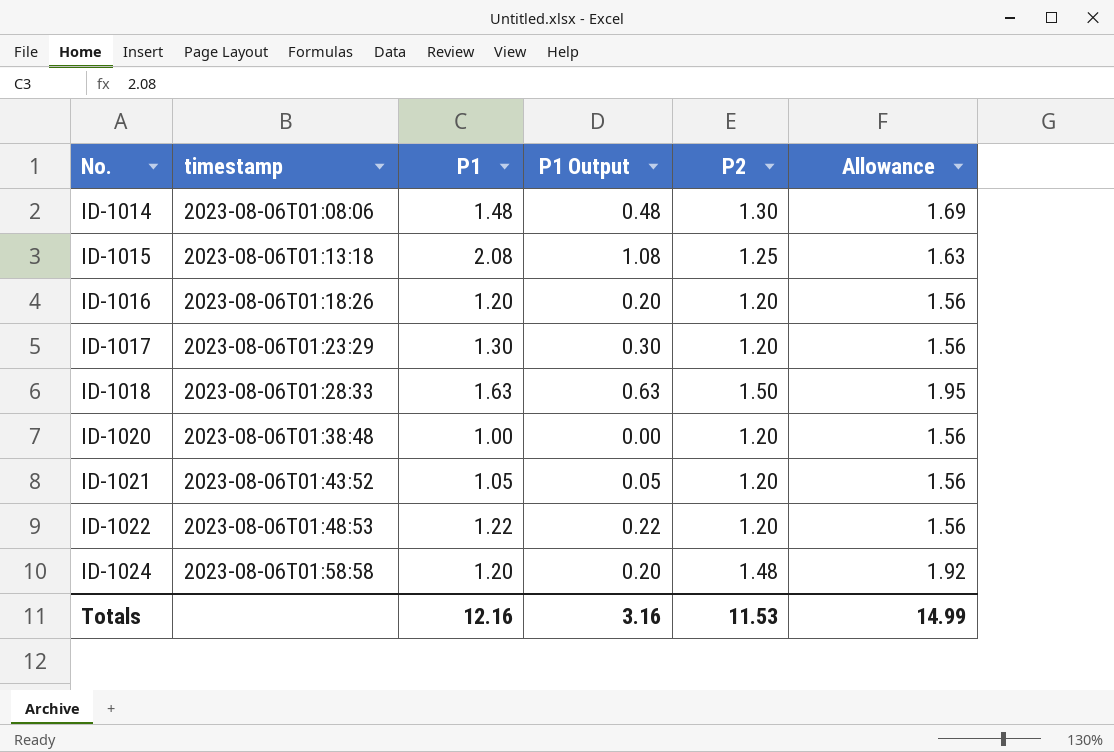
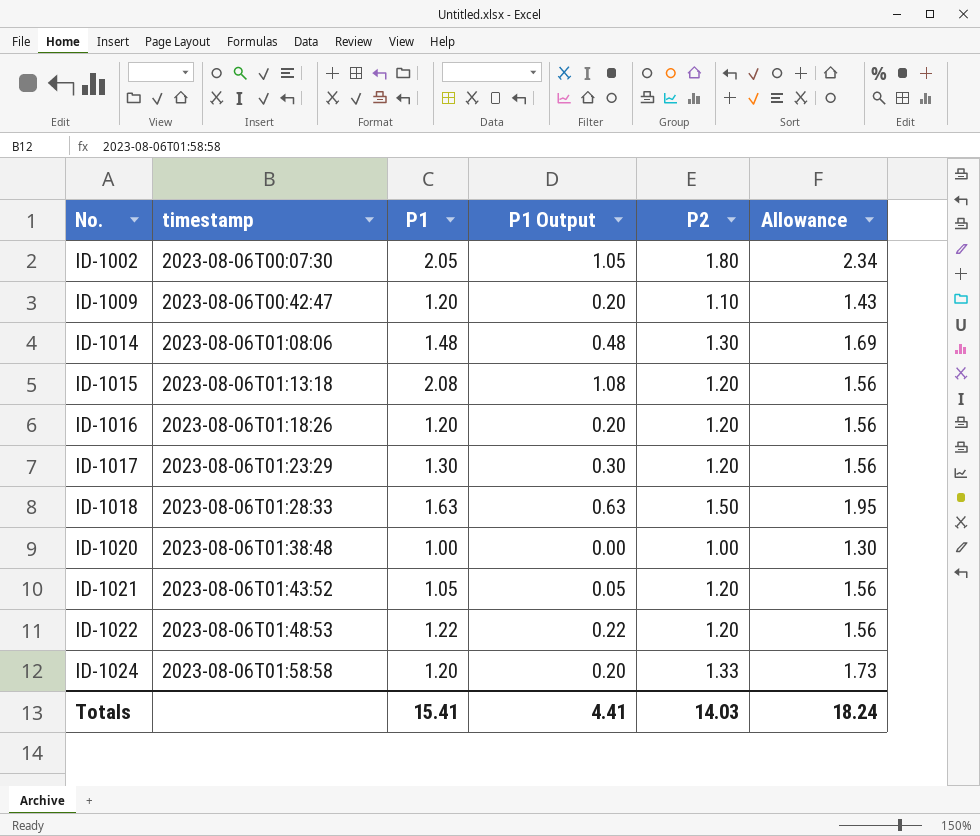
row ID-1002: none -> 2023-08-06T00:07:30 | 2.05 | 1.05 | 1.80 | 2.34
row ID-1009: none -> 2023-08-06T00:42:47 | 1.20 | 0.20 | 1.10 | 1.43
ID-1015 | P2: 1.25 -> 1.20
ID-1015 | Allowance: 1.63 -> 1.56
ID-1020 | P2: 1.20 -> 1.00
ID-1020 | Allowance: 1.56 -> 1.30
ID-1024 | P2: 1.48 -> 1.33
ID-1024 | Allowance: 1.92 -> 1.73
Totals | P1: 12.16 -> 15.41
Totals | P1 Output: 3.16 -> 4.41
Totals | P2: 11.53 -> 14.03
Totals | Allowance: 14.99 -> 18.24

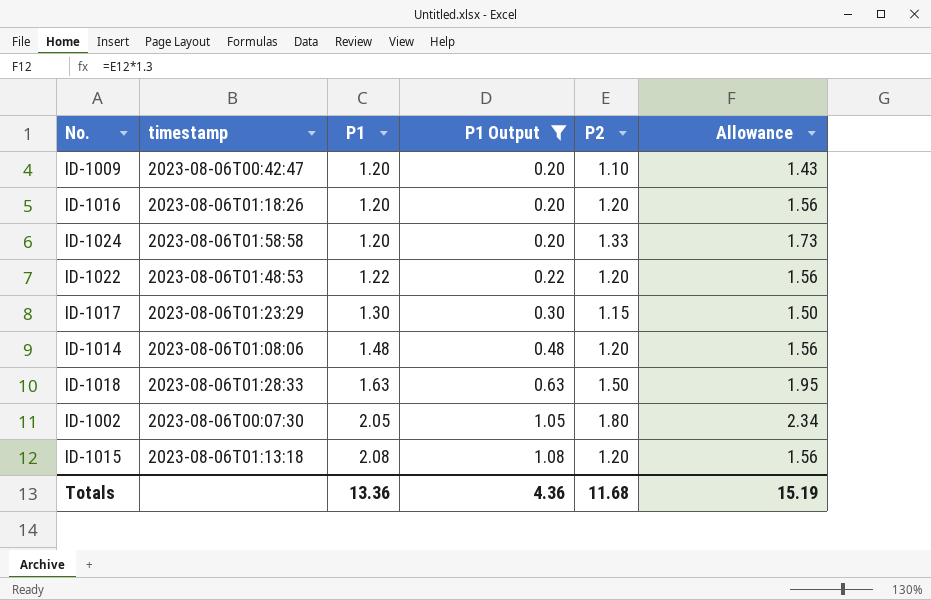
filter: none -> P1 Output >= 0.20
row order: No. ascending -> P1 ascending
ID-1017 | P2: 1.20 -> 1.15
ID-1017 | Allowance: 1.56 -> 1.50
ID-1014 | P2: 1.30 -> 1.20
ID-1014 | Allowance: 1.69 -> 1.56
Totals | P1: 15.41 -> 13.36
Totals | P1 Output: 4.41 -> 4.36
Totals | P2: 14.03 -> 11.68
Totals | Allowance: 18.24 -> 15.19

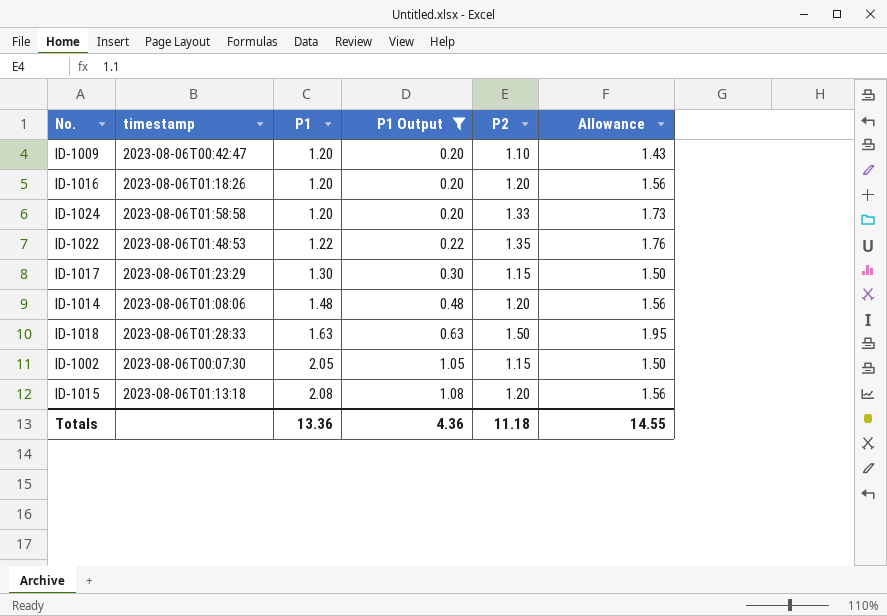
ID-1022 | P2: 1.20 -> 1.35
ID-1022 | Allowance: 1.56 -> 1.76
ID-1002 | P2: 1.80 -> 1.15
ID-1002 | Allowance: 2.34 -> 1.50
Totals | P2: 11.68 -> 11.18
Totals | Allowance: 15.19 -> 14.55

